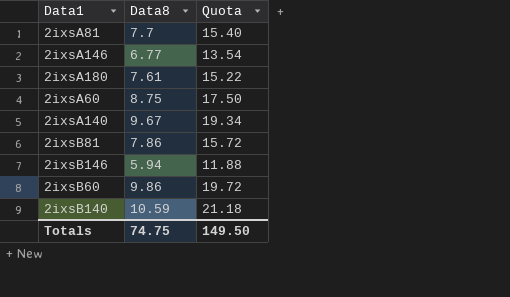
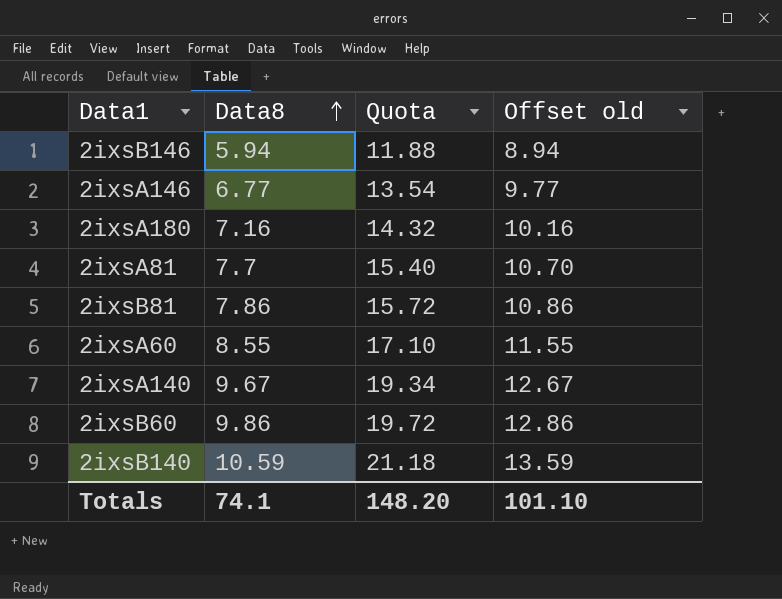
row order: none -> Data8 ascending
column Offset old | formula: none -> [Data8] + 3
2ixsA180 | Data8: 7.61 -> 7.16
2ixsA180 | Quota: 15.22 -> 14.32
2ixsA60 | Data8: 8.75 -> 8.55
2ixsA60 | Quota: 17.50 -> 17.10
Totals | Data8: 74.75 -> 74.1
Totals | Quota: 149.50 -> 148.20

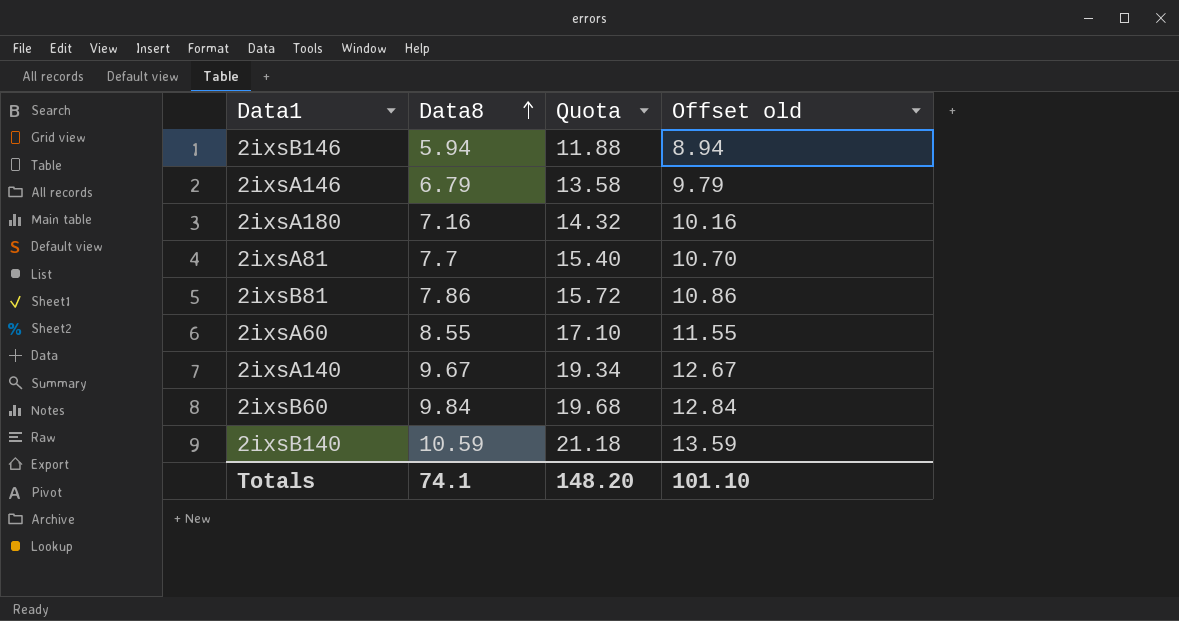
2ixsA146 | Data8: 6.77 -> 6.79
2ixsA146 | Quota: 13.54 -> 13.58
2ixsA146 | Offset old: 9.77 -> 9.79
2ixsB60 | Data8: 9.86 -> 9.84
2ixsB60 | Quota: 19.72 -> 19.68
2ixsB60 | Offset old: 12.86 -> 12.84

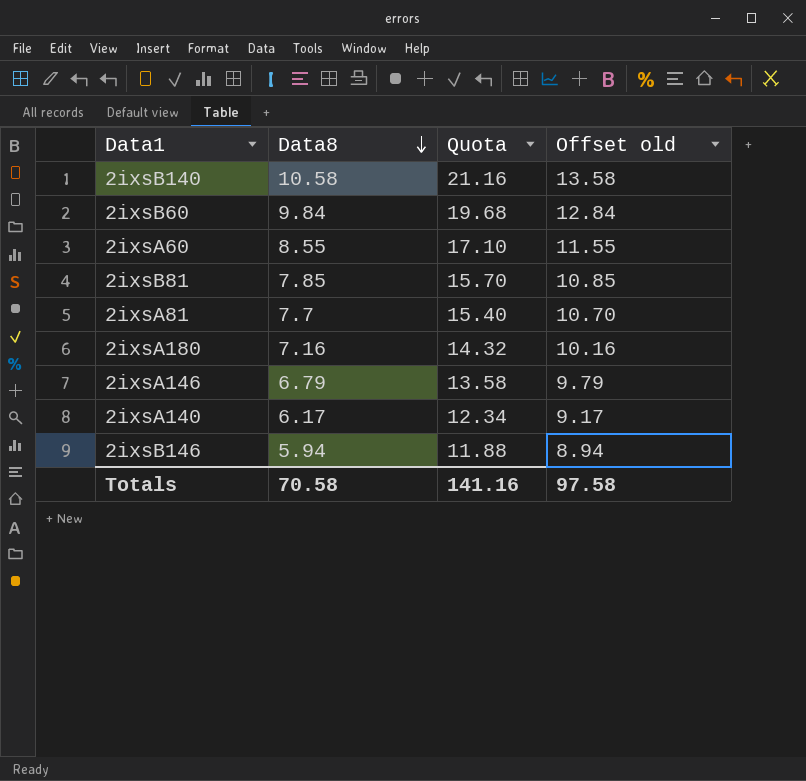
row order: Data8 ascending -> Data8 descending
2ixsB140 | Data8: 10.59 -> 10.58
2ixsB140 | Quota: 21.18 -> 21.16
2ixsB140 | Offset old: 13.59 -> 13.58
2ixsB81 | Data8: 7.86 -> 7.85
2ixsB81 | Quota: 15.72 -> 15.70
2ixsB81 | Offset old: 10.86 -> 10.85
2ixsA140 | Data8: 9.67 -> 6.17
2ixsA140 | Quota: 19.34 -> 12.34
2ixsA140 | Offset old: 12.67 -> 9.17
Totals | Data8: 74.1 -> 70.58
Totals | Quota: 148.20 -> 141.16
Totals | Offset old: 101.10 -> 97.58

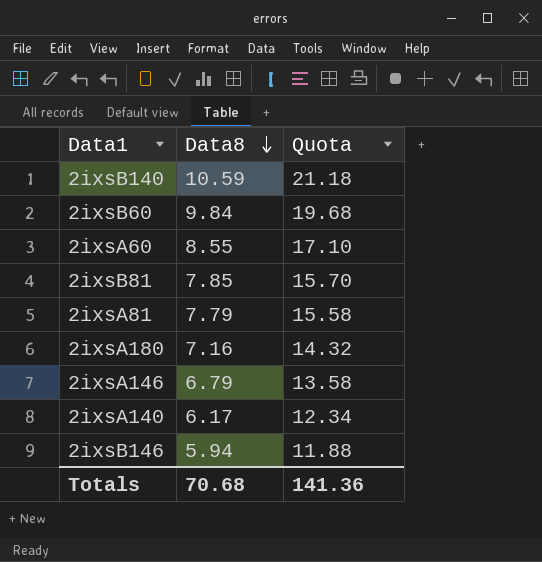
column Offset old | formula: [Data8] + 3 -> none
2ixsB140 | Data8: 10.58 -> 10.59
2ixsB140 | Quota: 21.16 -> 21.18
2ixsA81 | Data8: 7.7 -> 7.79
2ixsA81 | Quota: 15.40 -> 15.58
Totals | Data8: 70.58 -> 70.68
Totals | Quota: 141.16 -> 141.36

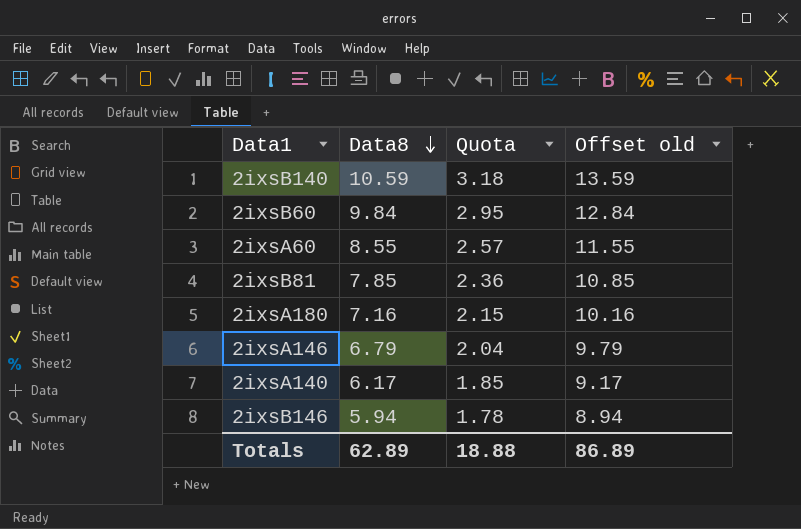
column Quota | formula: [Data8] * 2 -> [Data8] * 0.3
column Offset old | formula: none -> [Data8] + 3
row 2ixsA81: 7.79 | 15.58 -> none
Totals | Data8: 70.68 -> 62.89
Totals | Quota: 141.36 -> 18.88

